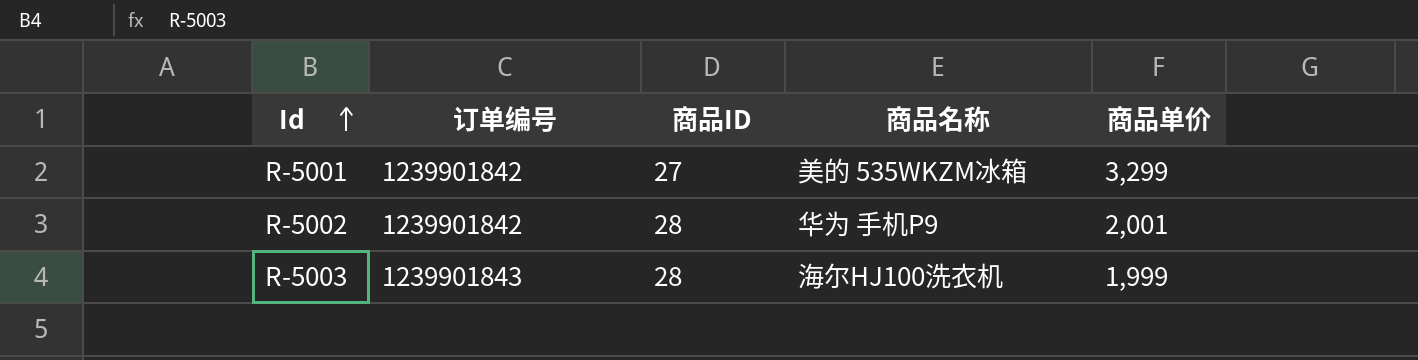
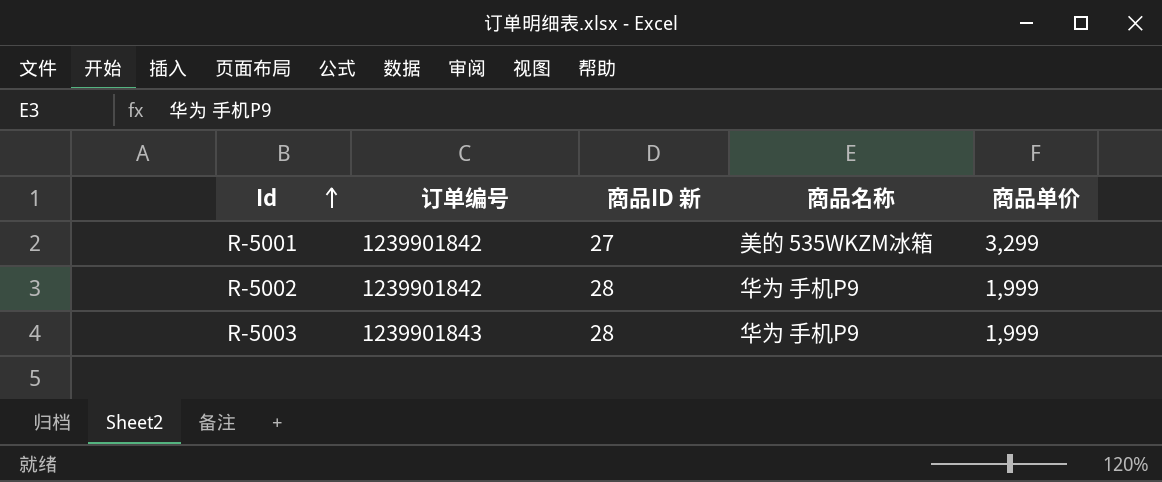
column name: 商品ID -> 商品ID 新
R-5002 | 商品单价: 2,001 -> 1,999
R-5003 | 商品名称: 海尔HJ100洗衣机 -> 华为 手机P9

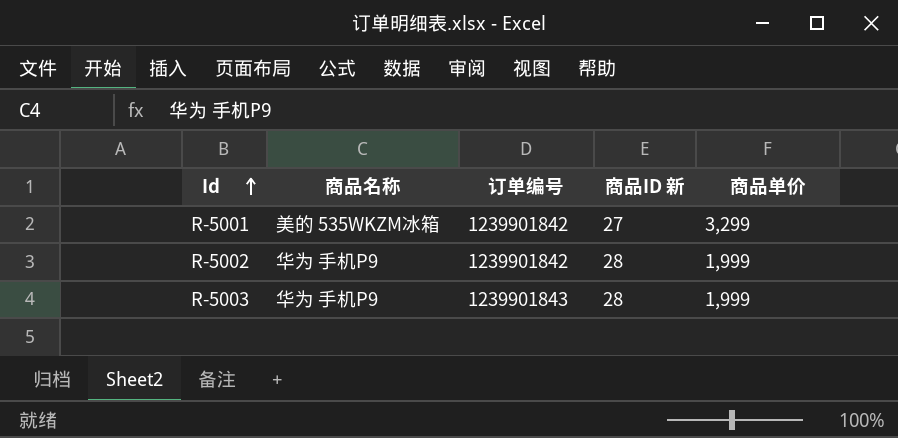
column 商品名称 | position: 4 -> 2

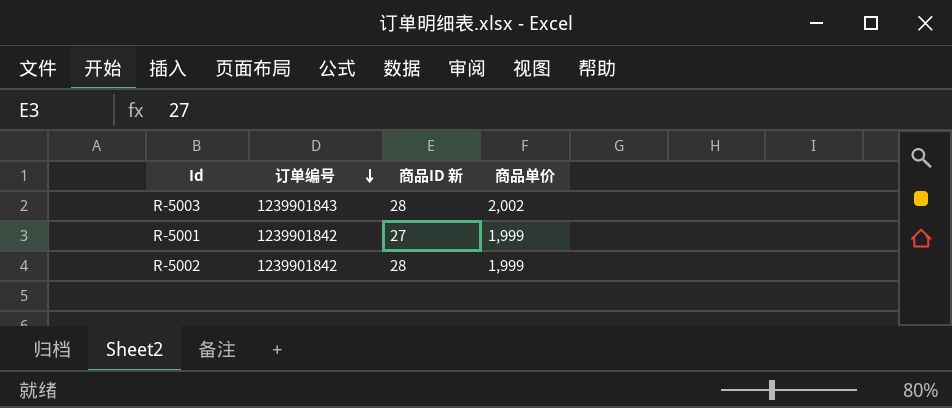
row order: Id ascending -> 订单编号 descending
column 商品名称 | position: 2 -> none
R-5003 | 商品单价: 1,999 -> 2,002
R-5001 | 商品单价: 3,299 -> 1,999

